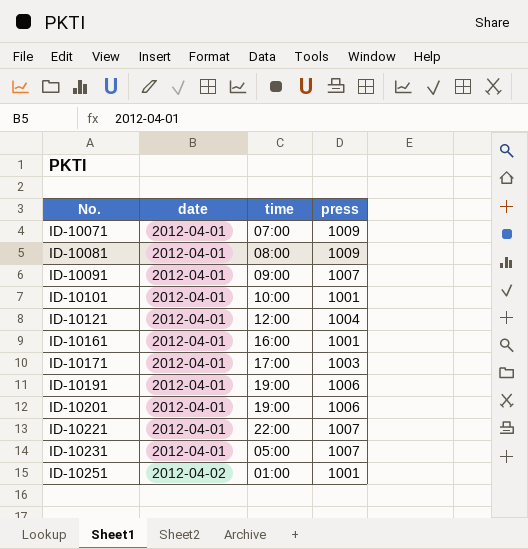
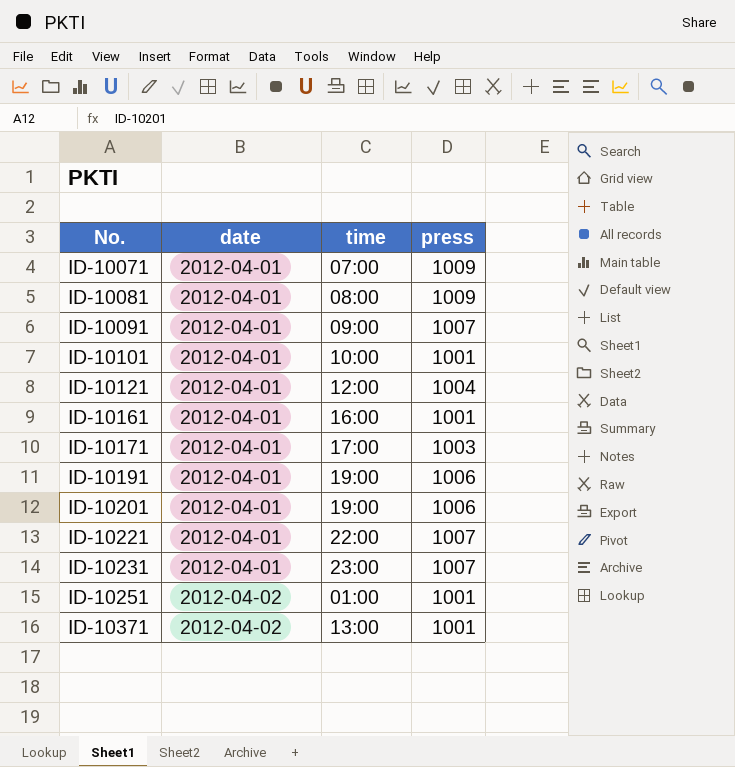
ID-10231 | time: 05:00 -> 23:00
row ID-10371: none -> 2012-04-02 | 13:00 | 1001

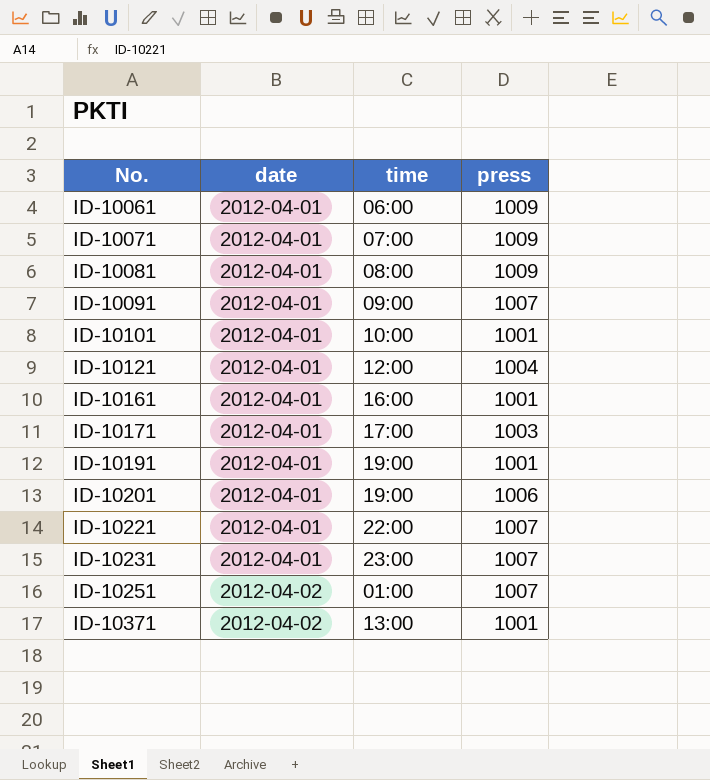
row ID-10061: none -> 2012-04-01 | 06:00 | 1009
ID-10191 | press: 1006 -> 1001
ID-10251 | press: 1001 -> 1007

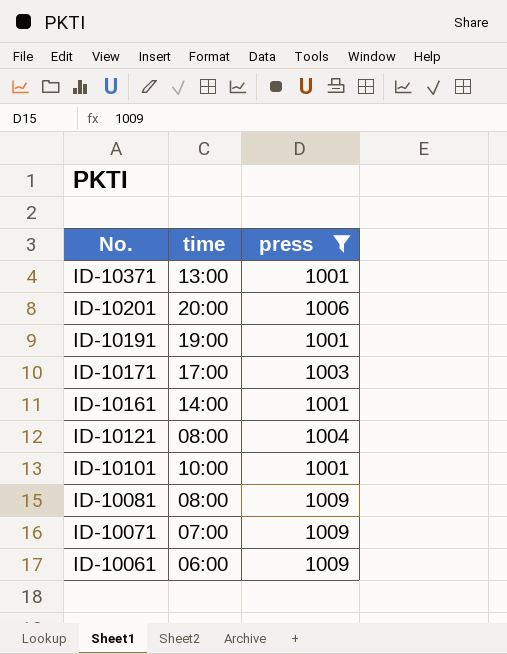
filter: none -> press != 1007
row order: No. ascending -> No. descending
column date | position: 2 -> none
ID-10201 | time: 19:00 -> 20:00
ID-10161 | time: 16:00 -> 14:00
ID-10121 | time: 12:00 -> 08:00

